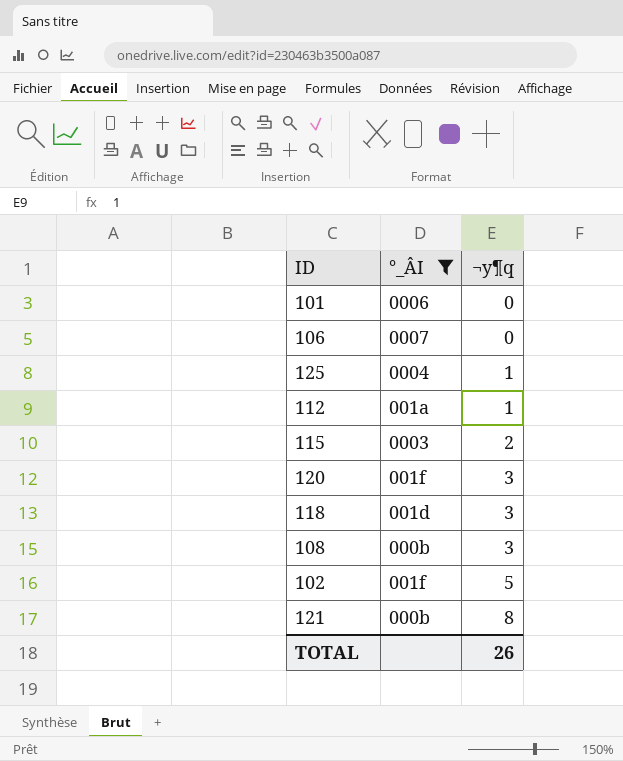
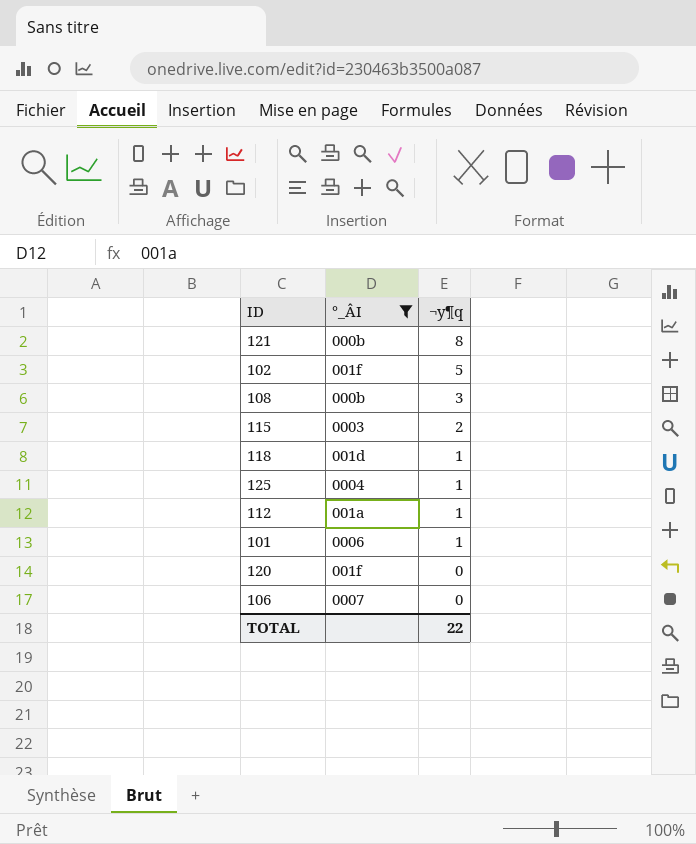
row order: ¬y¶q ascending -> ¬y¶q descending
118 | ¬y¶q: 3 -> 1
101 | ¬y¶q: 0 -> 1
120 | ¬y¶q: 3 -> 0
TOTAL | ¬y¶q: 26 -> 22

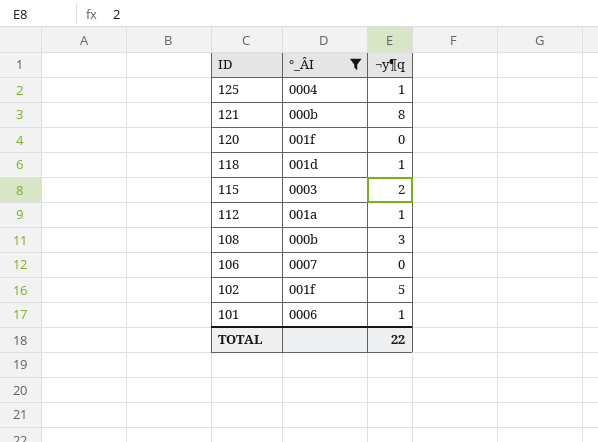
row order: ¬y¶q descending -> ID descending

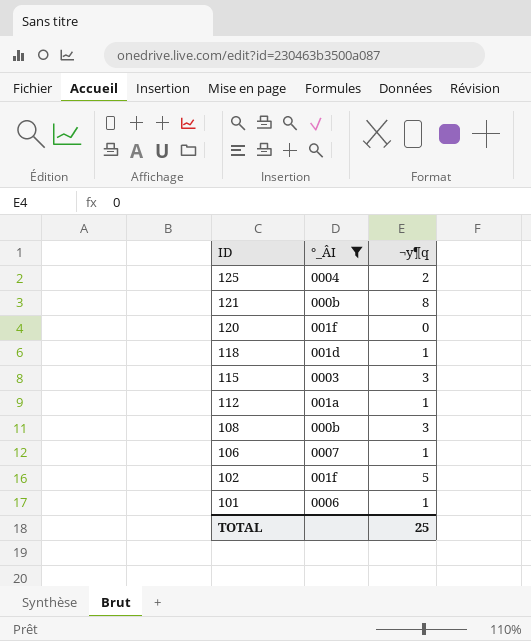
125 | ¬y¶q: 1 -> 2
115 | ¬y¶q: 2 -> 3
106 | ¬y¶q: 0 -> 1
TOTAL | ¬y¶q: 22 -> 25

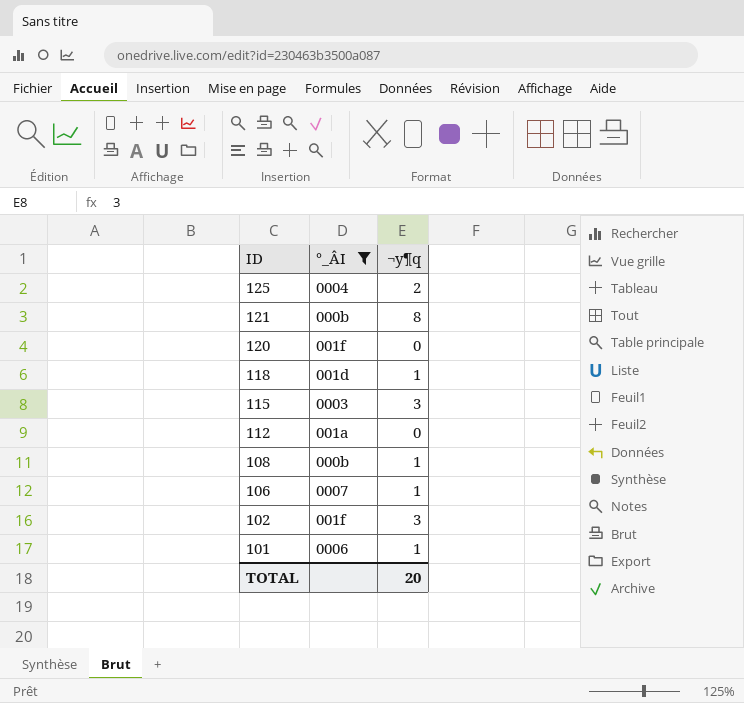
112 | ¬y¶q: 1 -> 0
108 | ¬y¶q: 3 -> 1
102 | ¬y¶q: 5 -> 3
TOTAL | ¬y¶q: 25 -> 20

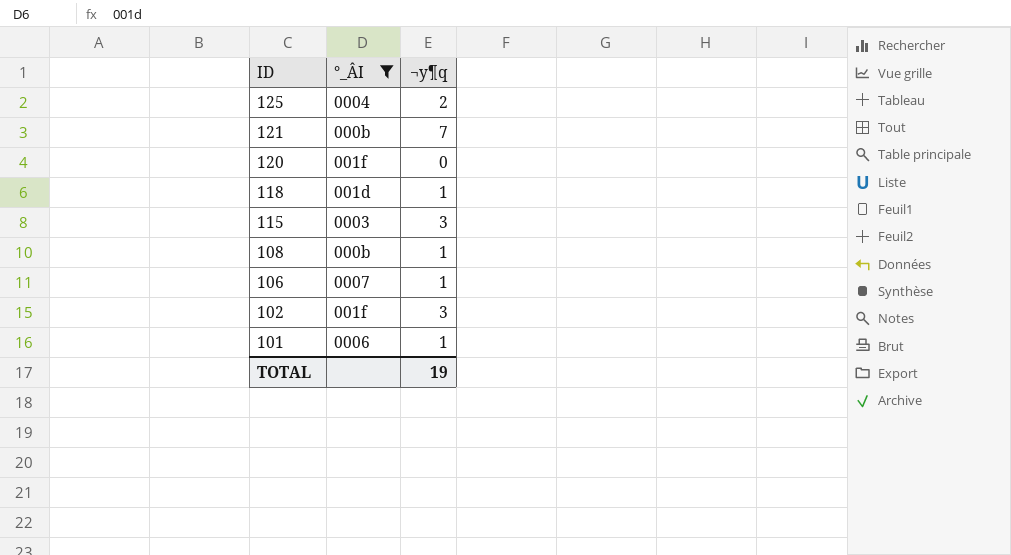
row 112: 001a | 0 -> none
121 | ¬y¶q: 8 -> 7
TOTAL | ¬y¶q: 20 -> 19

